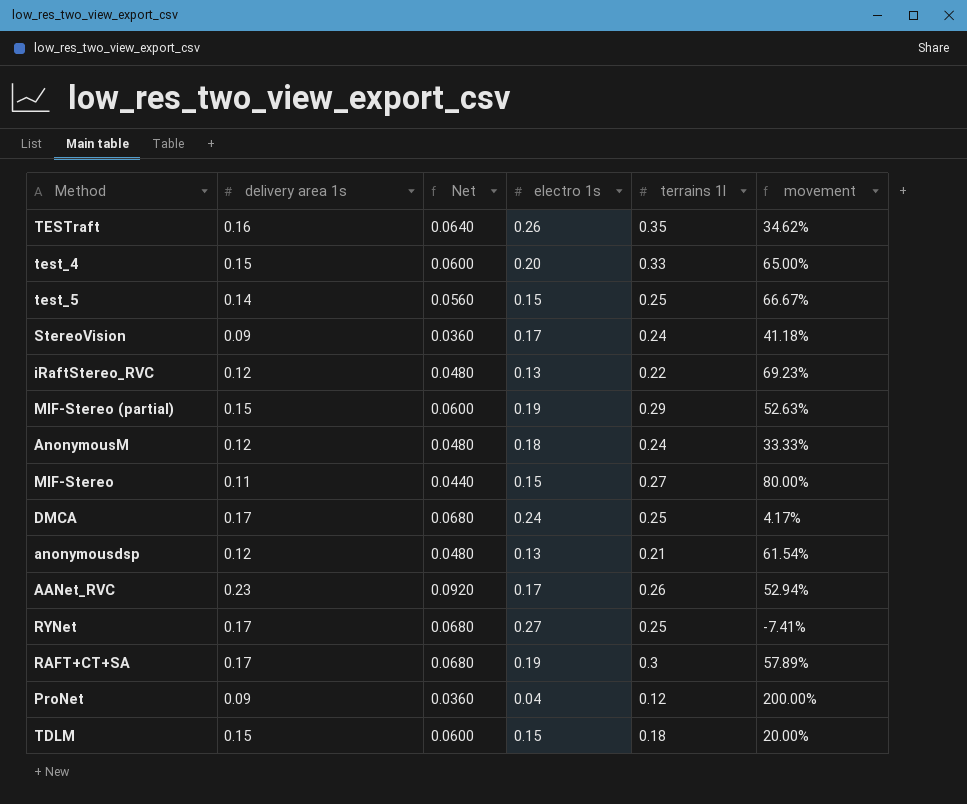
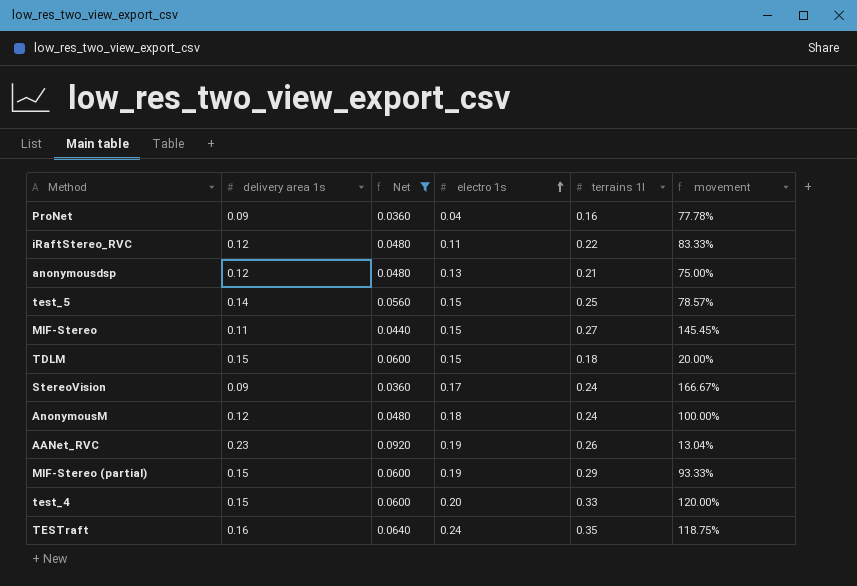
filter: none -> Net != 0.0680
row order: none -> electro 1s ascending
column movement | formula: ([terrains 1l] - [electro 1s]) / [electro 1s] -> ([terrains 1l] - [delivery area 1s]) / [delivery area 1s]
ProNet | terrains 1l: 0.12 -> 0.16
iRaftStereo_RVC | electro 1s: 0.13 -> 0.11
AANet_RVC | electro 1s: 0.17 -> 0.19
TESTraft | electro 1s: 0.26 -> 0.24

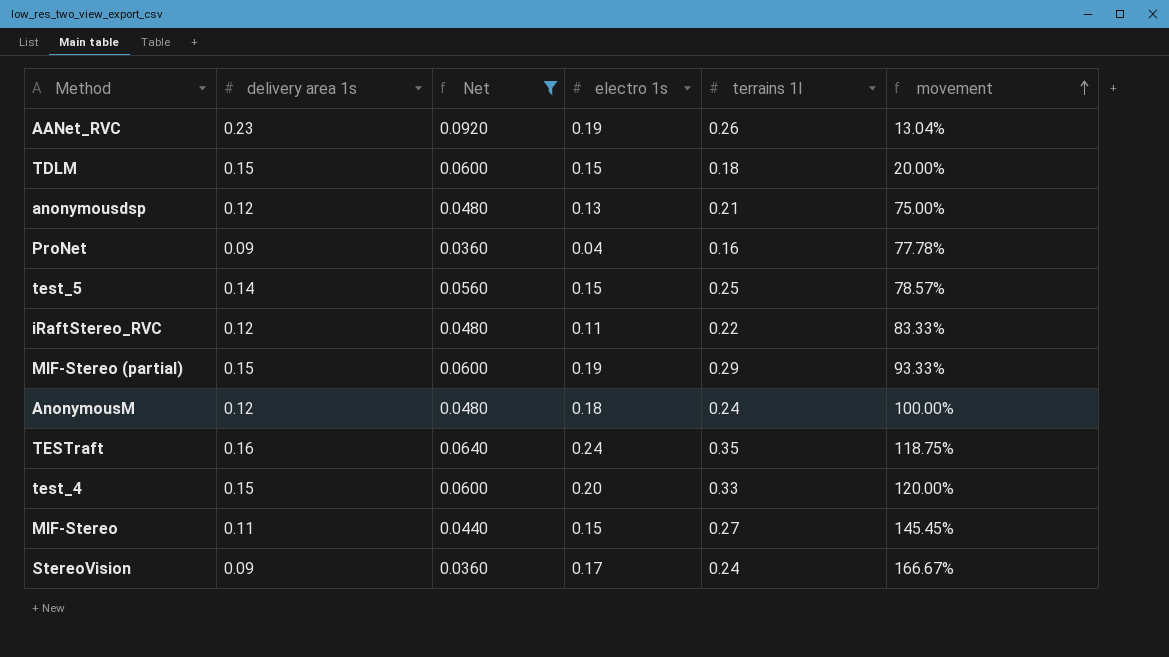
row order: electro 1s ascending -> movement ascending

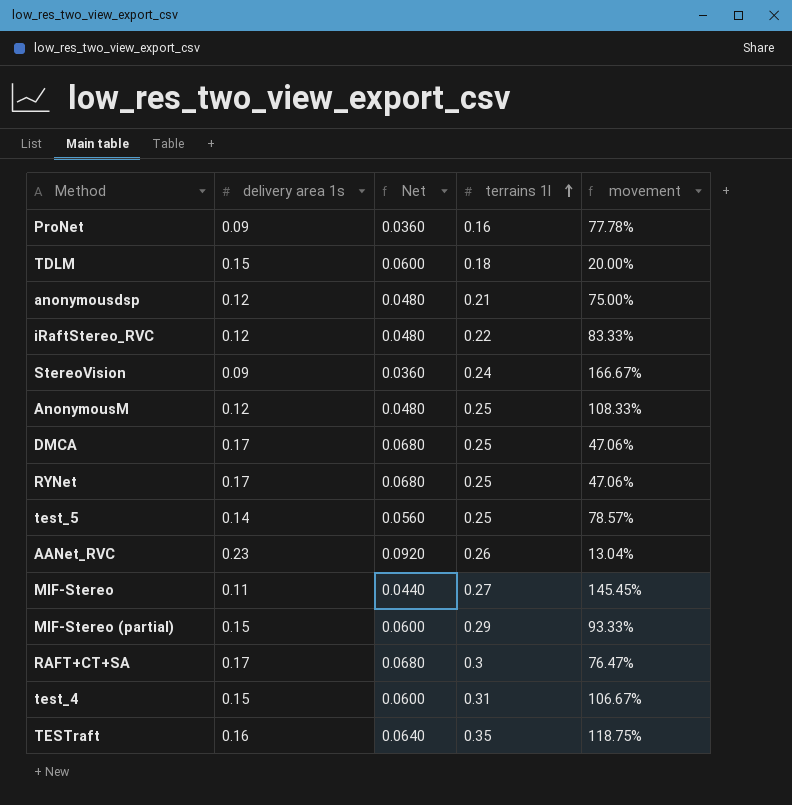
filter: Net != 0.0680 -> none
row order: movement ascending -> terrains 1l ascending
column electro 1s | position: 4 -> none
AnonymousM | terrains 1l: 0.24 -> 0.25
AnonymousM | movement: 100.00% -> 108.33%
test_4 | terrains 1l: 0.33 -> 0.31
test_4 | movement: 120.00% -> 106.67%

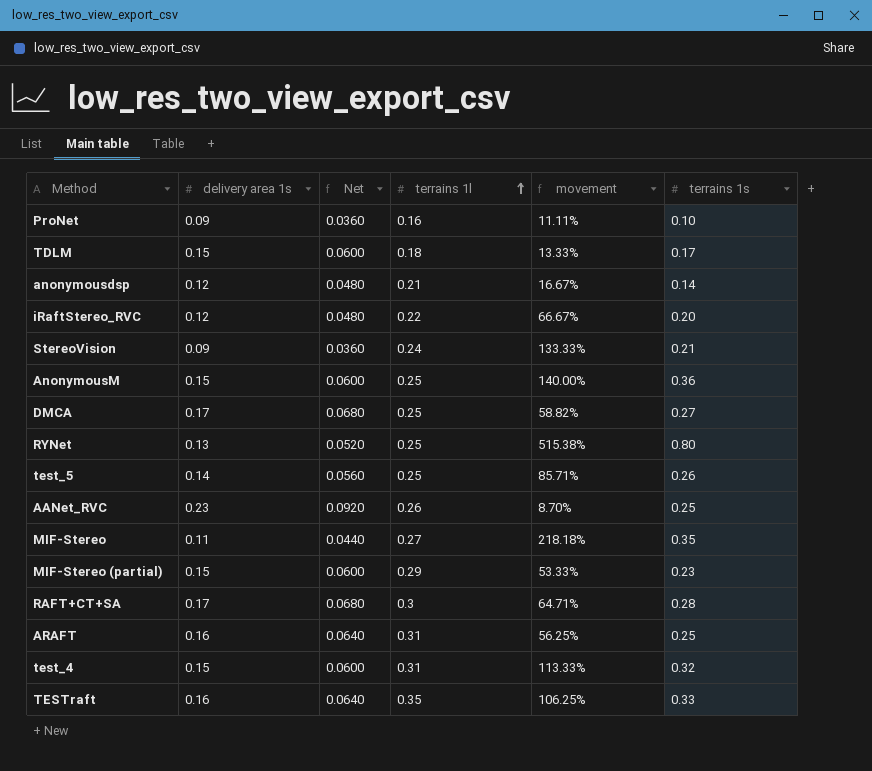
column movement | formula: ([terrains 1l] - [delivery area 1s]) / [delivery area 1s] -> ([terrains 1s] - [delivery area 1s]) / [delivery area 1s]
column terrains 1s | position: none -> 6
AnonymousM | delivery area 1s: 0.12 -> 0.15
AnonymousM | Net: 0.0480 -> 0.0600
RYNet | delivery area 1s: 0.17 -> 0.13
RYNet | Net: 0.0680 -> 0.0520
row ARAFT: none -> 0.16 | 0.0640 | 0.31 | 56.25% | 0.25

